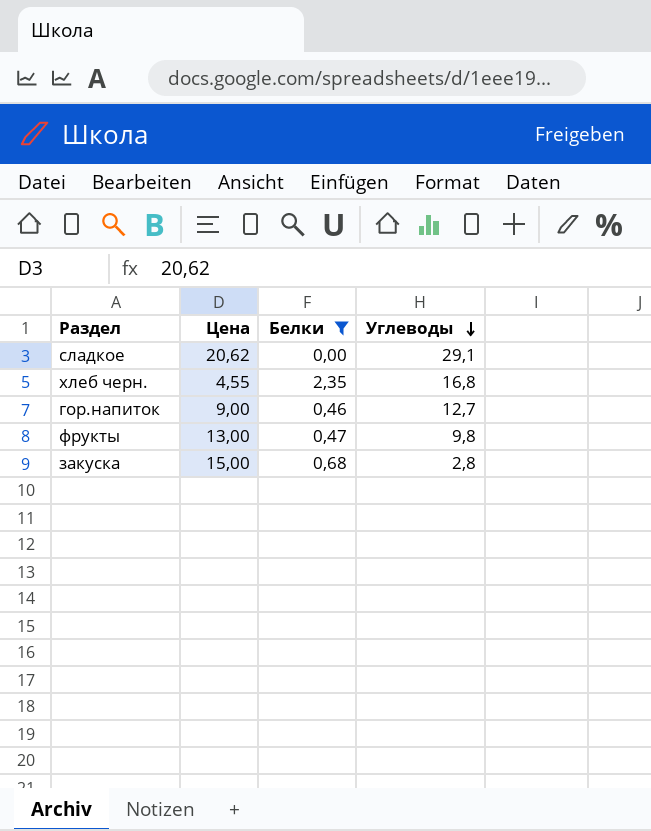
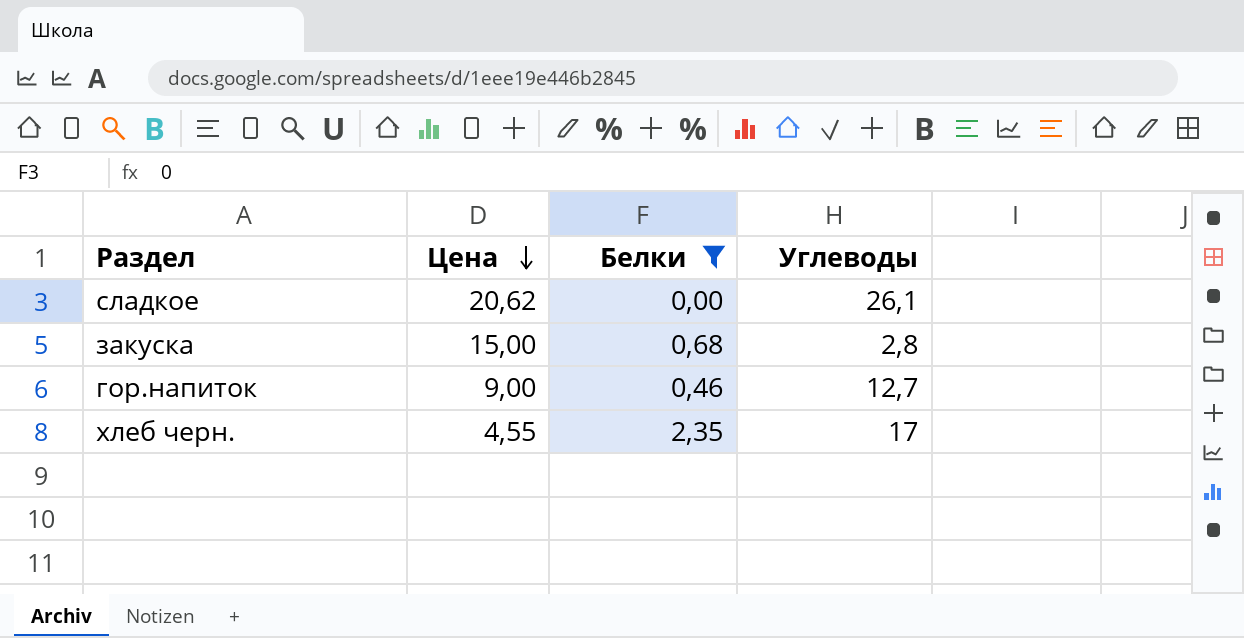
row order: Углеводы descending -> Цена descending
row фрукты: 13,00 | 0,47 | 9,8 -> none
сладкое | Углеводы: 29,1 -> 26,1
хлеб черн. | Углеводы: 16,8 -> 17

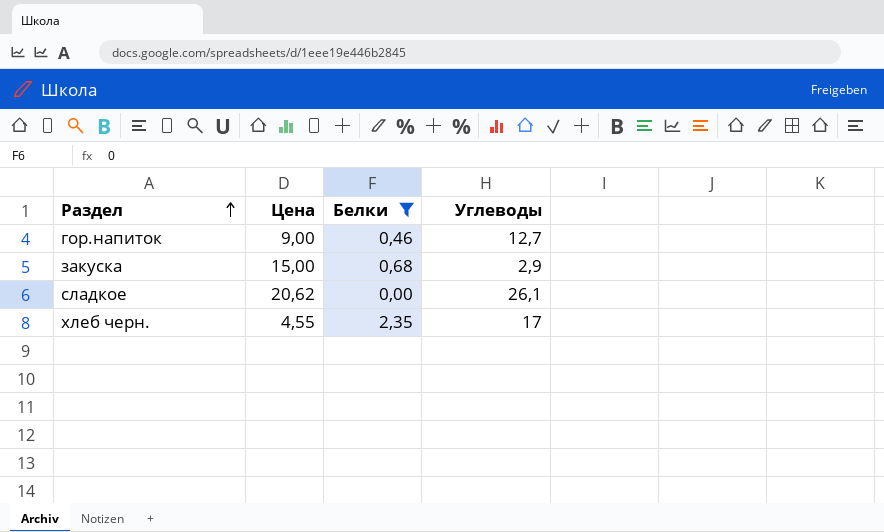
row order: Цена descending -> Раздел ascending
закуска | Углеводы: 2,8 -> 2,9

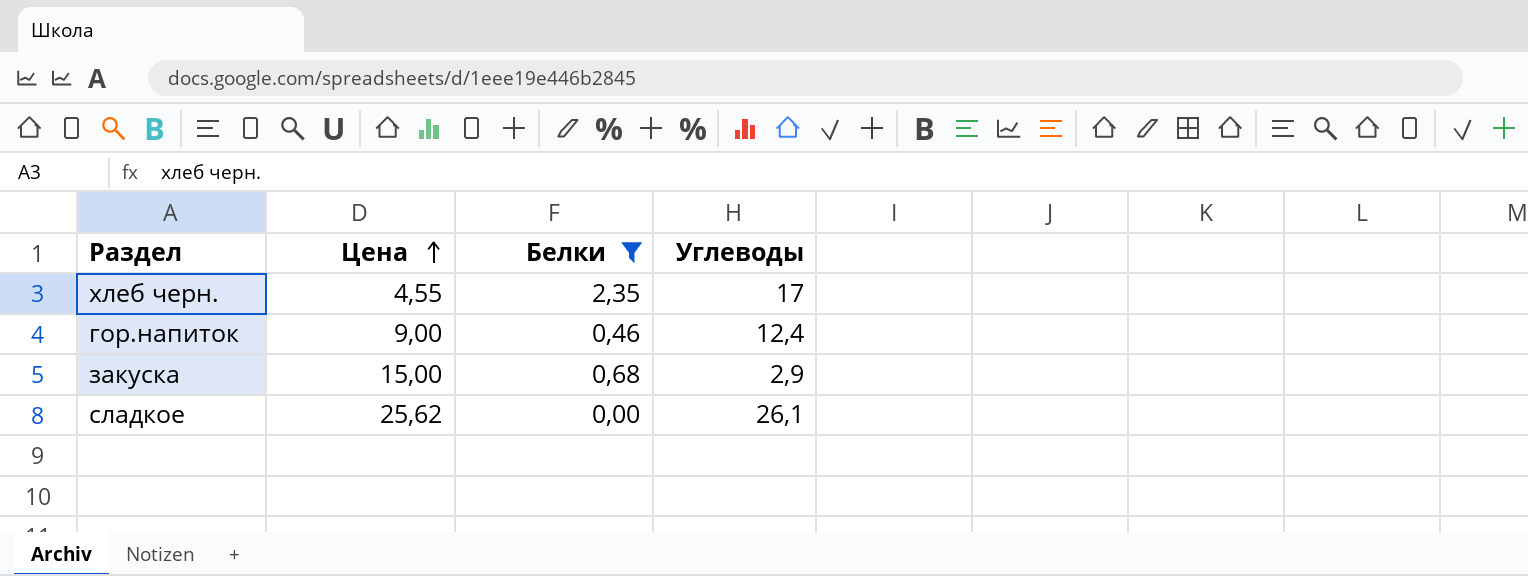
row order: Раздел ascending -> Цена ascending
гор.напиток | Углеводы: 12,7 -> 12,4
сладкое | Цена: 20,62 -> 25,62

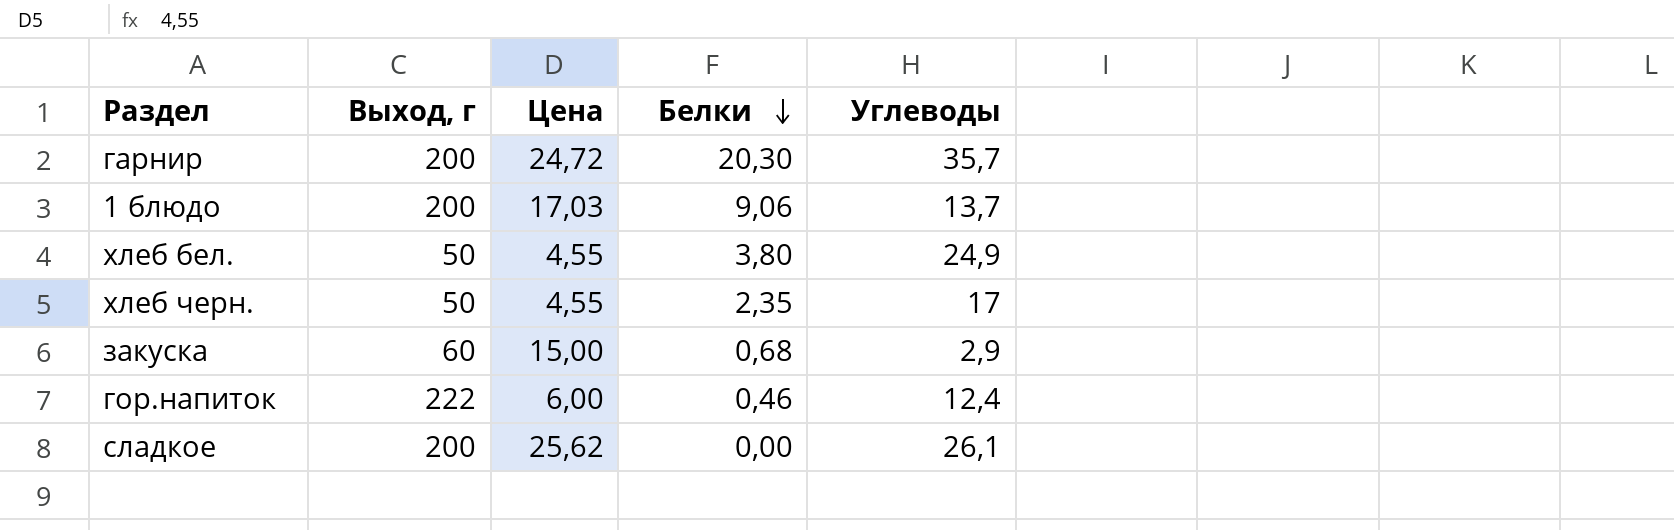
filter: Белки <= 2,35 -> none
row order: Цена ascending -> Белки descending
column Выход, г | position: none -> 2
гор.напиток | Цена: 9,00 -> 6,00

